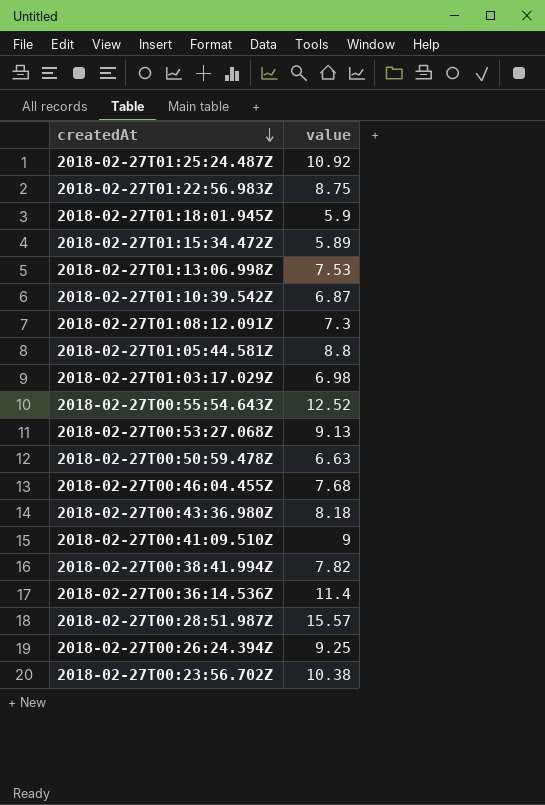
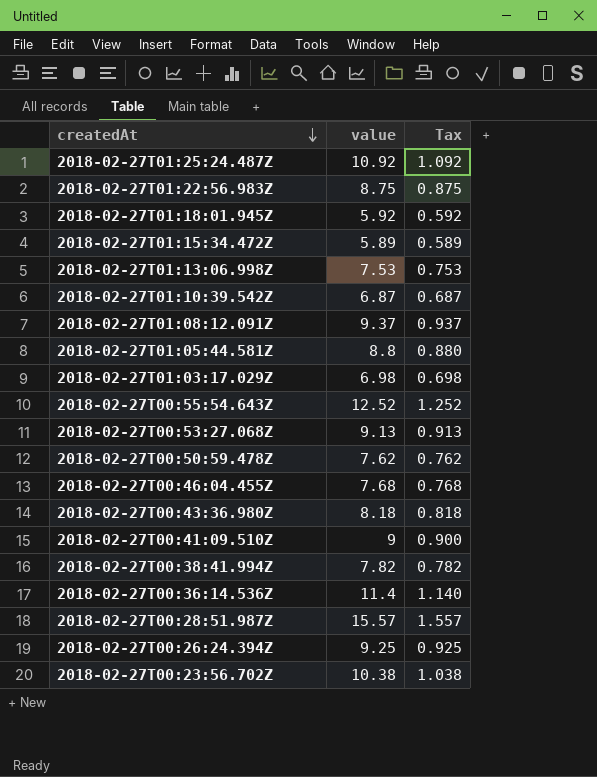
column Tax | formula: none -> [value] * 0.1
2018-02-27T01:18:01.945Z | value: 5.9 -> 5.92
2018-02-27T01:08:12.091Z | value: 7.3 -> 9.37
2018-02-27T00:50:59.478Z | value: 6.63 -> 7.62

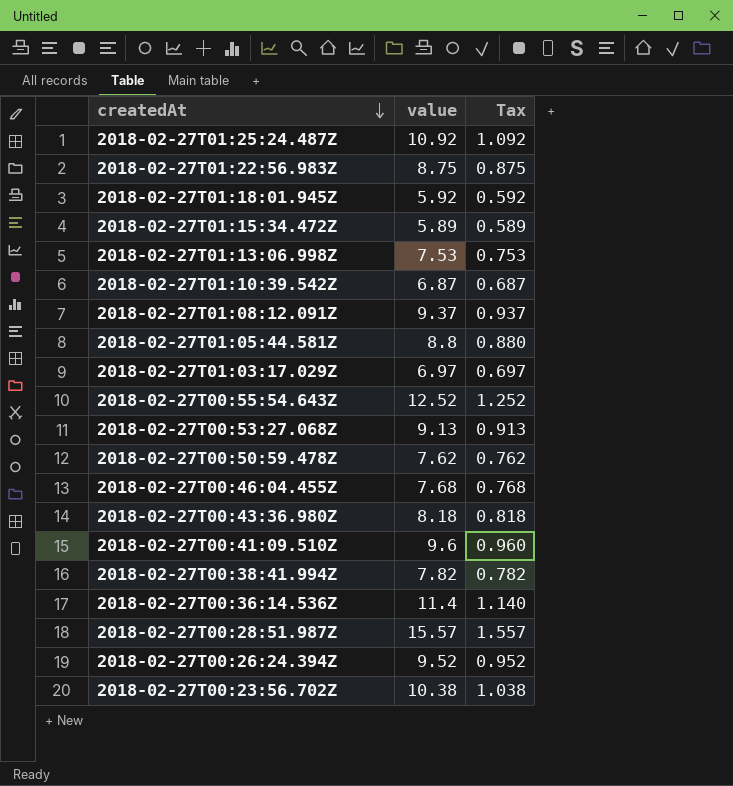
2018-02-27T01:03:17.029Z | value: 6.98 -> 6.97
2018-02-27T01:03:17.029Z | Tax: 0.698 -> 0.697
2018-02-27T00:41:09.510Z | value: 9 -> 9.6
2018-02-27T00:41:09.510Z | Tax: 0.900 -> 0.960
2018-02-27T00:26:24.394Z | value: 9.25 -> 9.52
2018-02-27T00:26:24.394Z | Tax: 0.925 -> 0.952

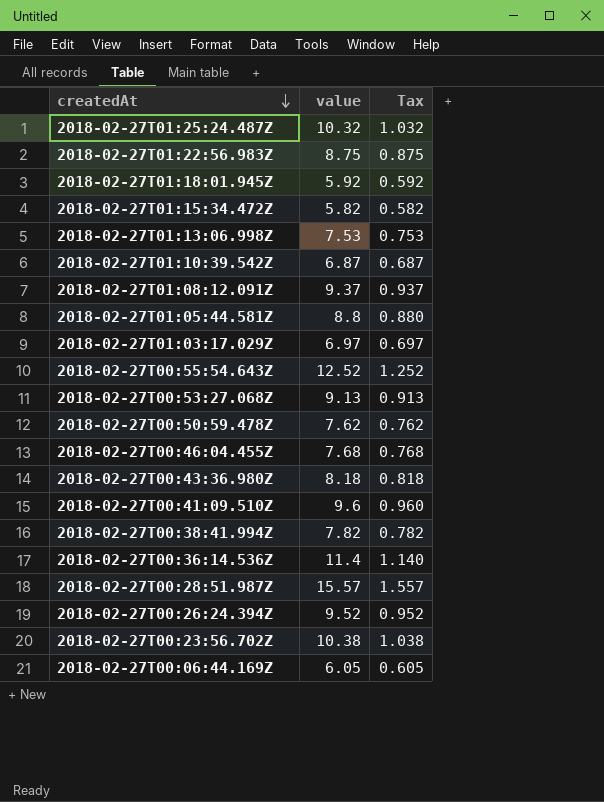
2018-02-27T01:25:24.487Z | value: 10.92 -> 10.32
2018-02-27T01:25:24.487Z | Tax: 1.092 -> 1.032
2018-02-27T01:15:34.472Z | value: 5.89 -> 5.82
2018-02-27T01:15:34.472Z | Tax: 0.589 -> 0.582
row 2018-02-27T00:06:44.169Z: none -> 6.05 | 0.605

